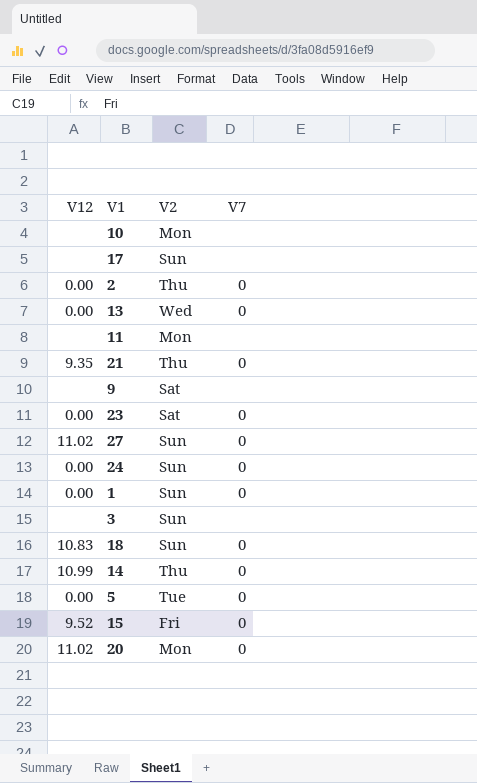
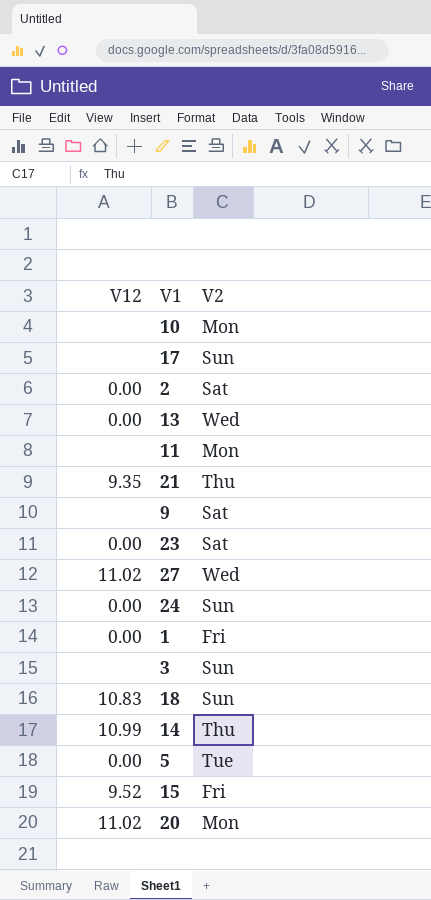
column V7 | position: 4 -> none
2 | V2: Thu -> Sat
27 | V2: Sun -> Wed
1 | V2: Sun -> Fri

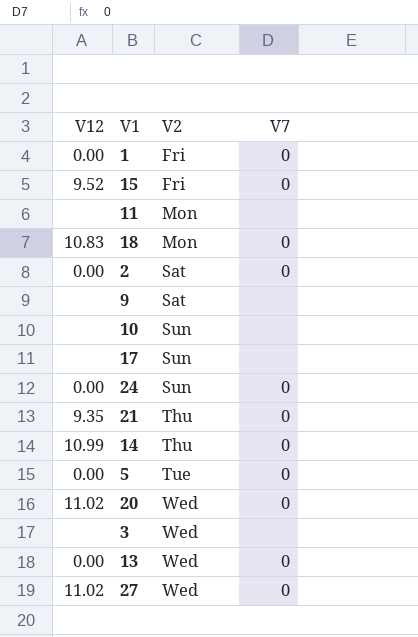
row order: none -> V2 ascending
column V7 | position: none -> 4
row 23: 0.00 | Sat -> none
18 | V2: Sun -> Mon
10 | V2: Mon -> Sun
20 | V2: Mon -> Wed
3 | V2: Sun -> Wed

